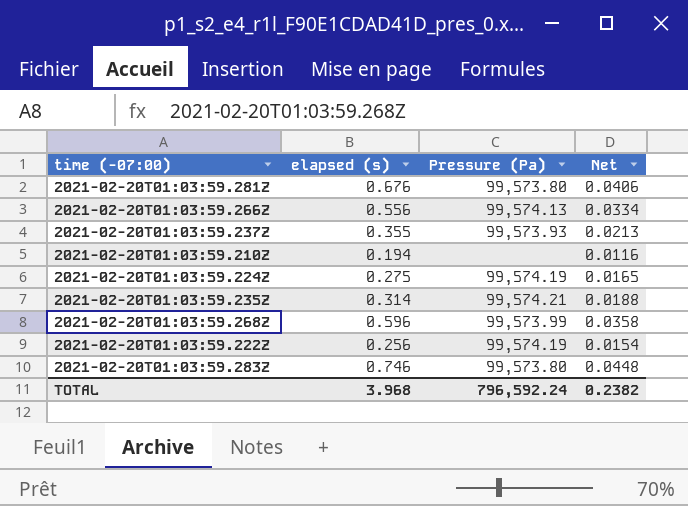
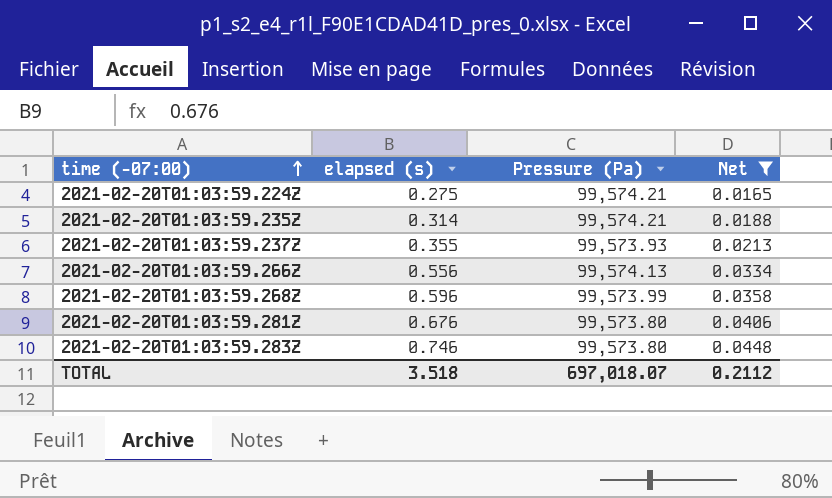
filter: none -> Net >= 0.0165
row order: none -> time (-07:00) ascending
2021-02-20T01:03:59.224Z | Pressure (Pa): 99,574.19 -> 99,574.21
TOTAL | elapsed (s): 3.968 -> 3.518
TOTAL | Pressure (Pa): 796,592.24 -> 697,018.07
TOTAL | Net: 0.2382 -> 0.2112

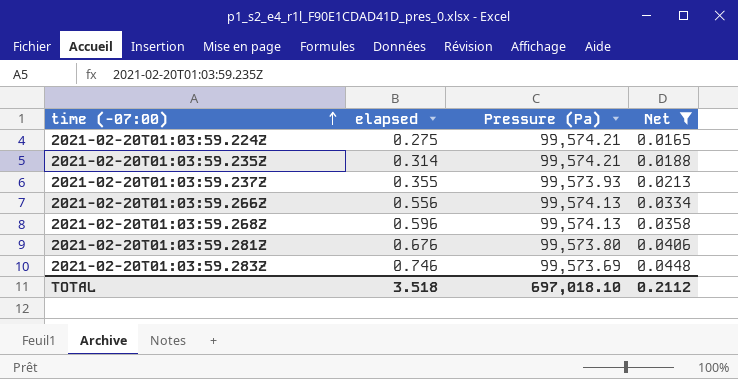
column name: elapsed (s) -> elapsed
2021-02-20T01:03:59.268Z | Pressure (Pa): 99,573.99 -> 99,574.13
2021-02-20T01:03:59.283Z | Pressure (Pa): 99,573.80 -> 99,573.69
TOTAL | Pressure (Pa): 697,018.07 -> 697,018.10

